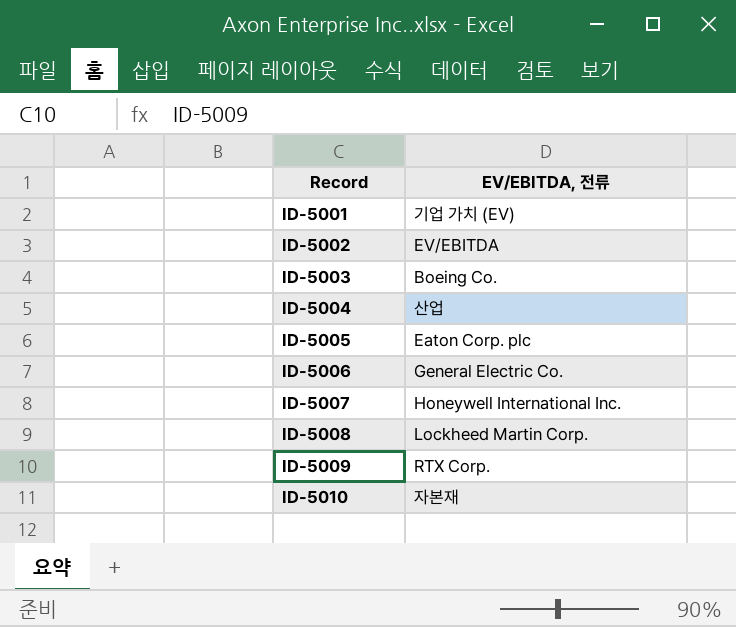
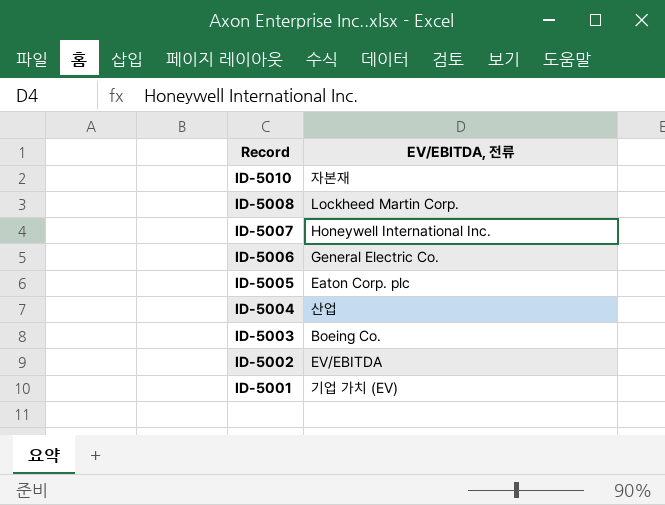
row order: Record ascending -> Record descending
row ID-5009: RTX Corp. -> none

